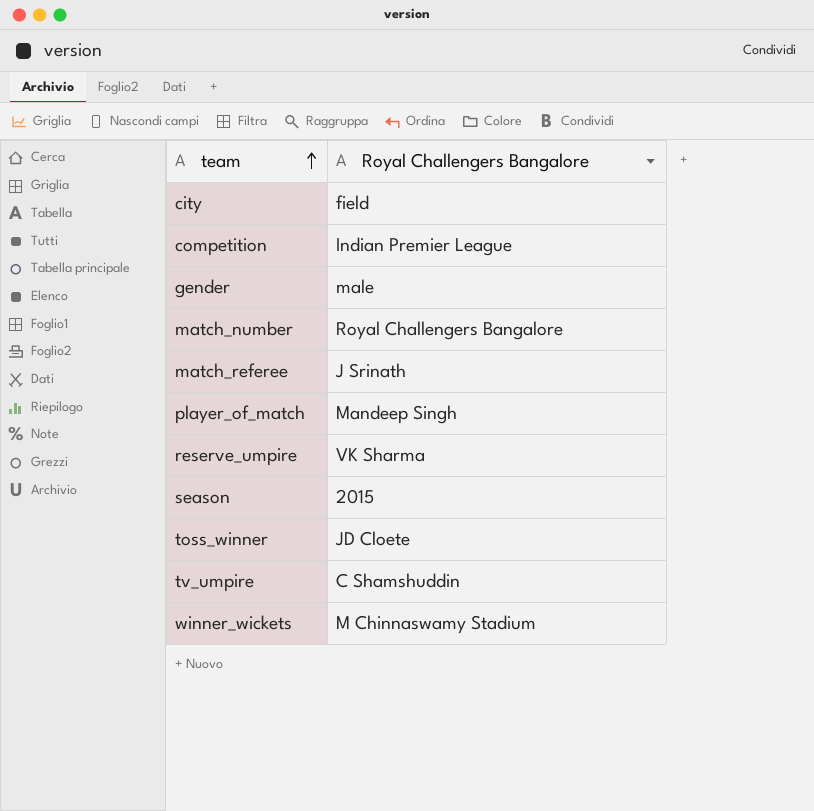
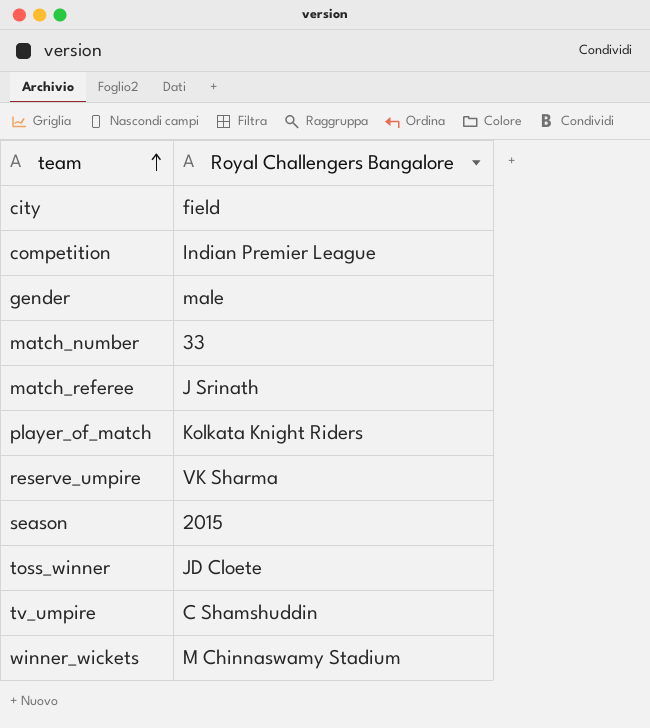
match_number | Royal Challengers Bangalore: Royal Challengers Bangalore -> 33
player_of_match | Royal Challengers Bangalore: Mandeep Singh -> Kolkata Knight Riders

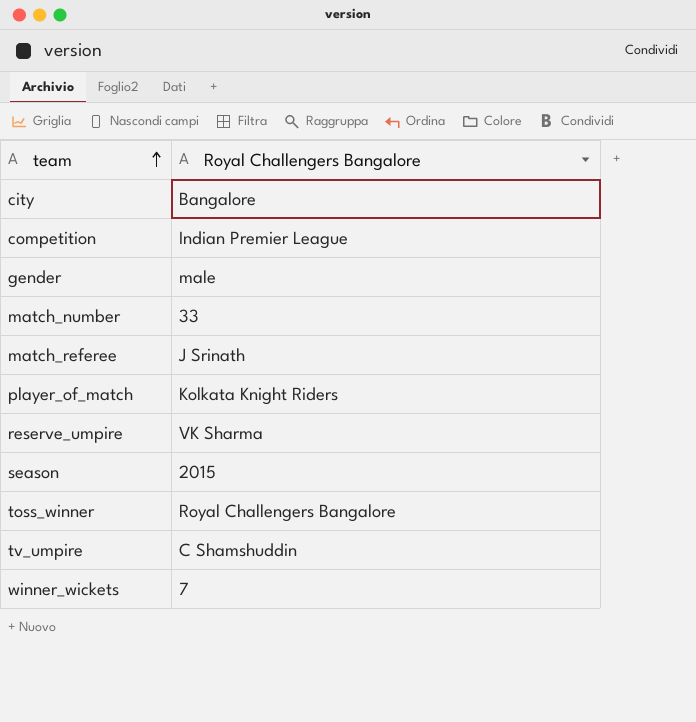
city | Royal Challengers Bangalore: field -> Bangalore
toss_winner | Royal Challengers Bangalore: JD Cloete -> Royal Challengers Bangalore
winner_wickets | Royal Challengers Bangalore: M Chinnaswamy Stadium -> 7

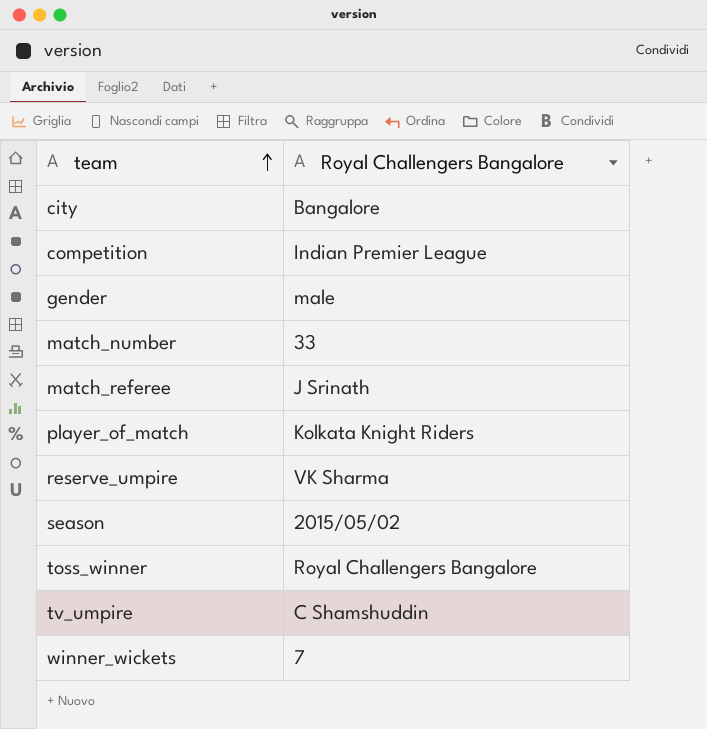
season | Royal Challengers Bangalore: 2015 -> 2015/05/02

